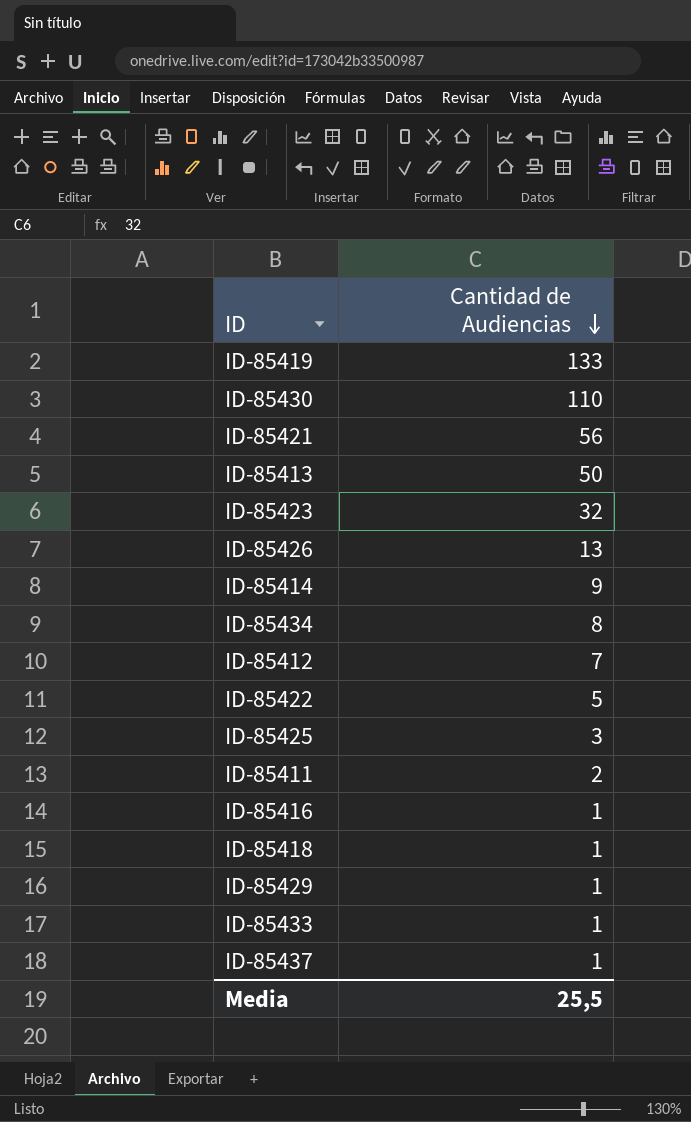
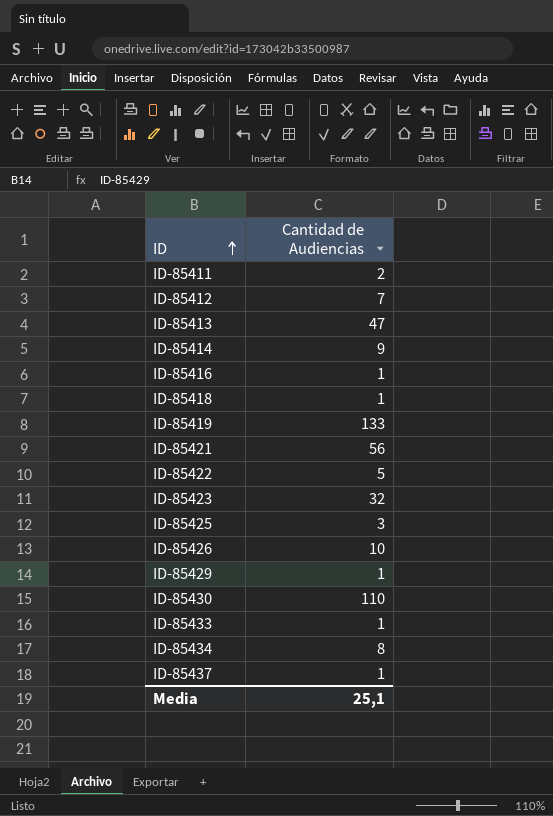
row order: Cantidad de Audiencias descending -> ID ascending
ID-85413 | Cantidad de Audiencias: 50 -> 47
ID-85426 | Cantidad de Audiencias: 13 -> 10
Media | Cantidad de Audiencias: 25,5 -> 25,1

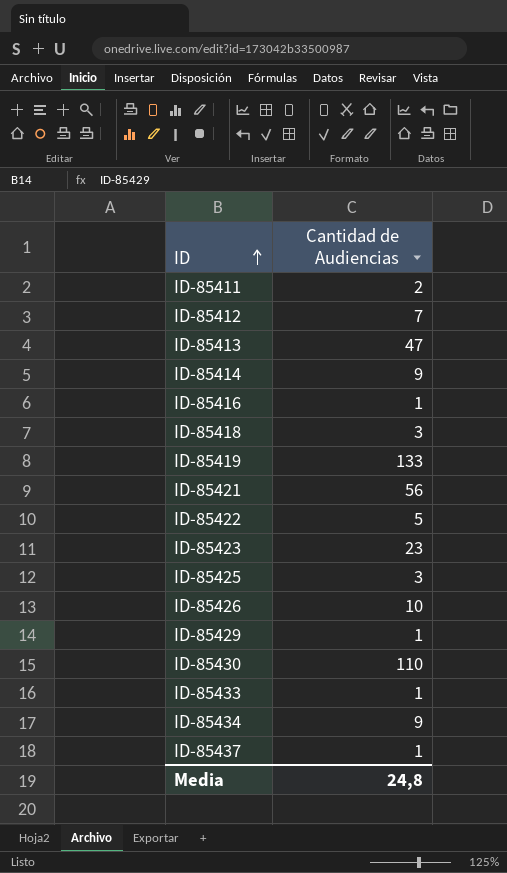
ID-85418 | Cantidad de Audiencias: 1 -> 3
ID-85423 | Cantidad de Audiencias: 32 -> 23
ID-85434 | Cantidad de Audiencias: 8 -> 9
Media | Cantidad de Audiencias: 25,1 -> 24,8

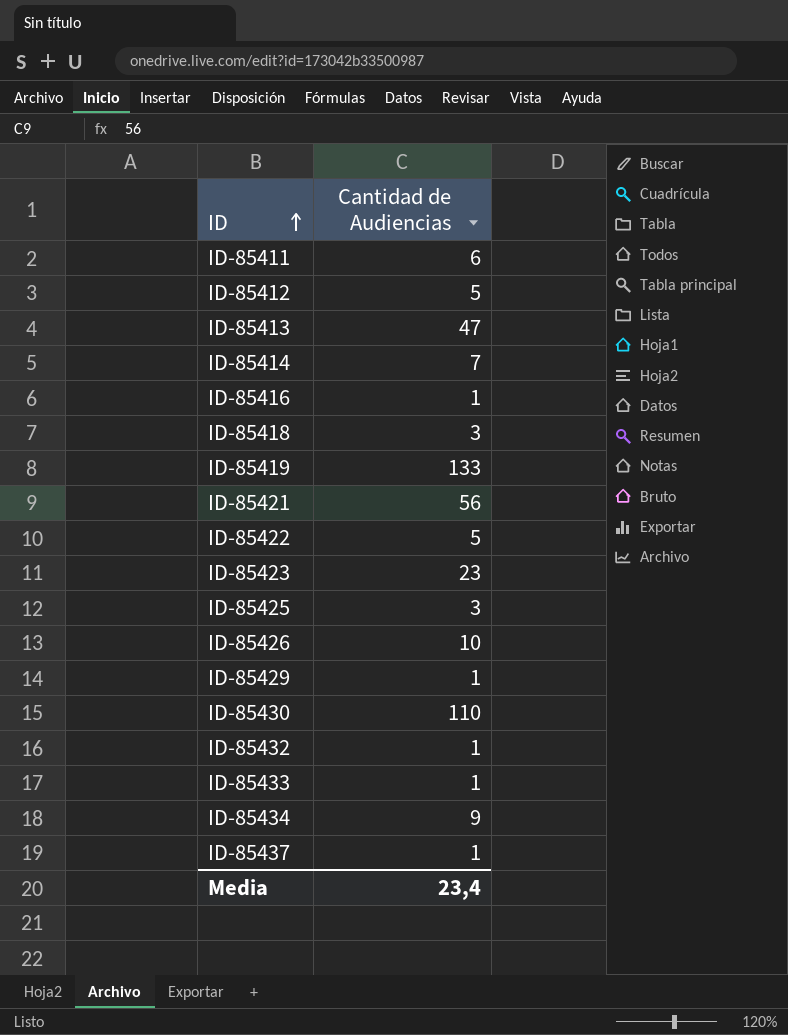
ID-85411 | Cantidad de Audiencias: 2 -> 6
ID-85412 | Cantidad de Audiencias: 7 -> 5
ID-85414 | Cantidad de Audiencias: 9 -> 7
row ID-85432: none -> 1
Media | Cantidad de Audiencias: 24,8 -> 23,4

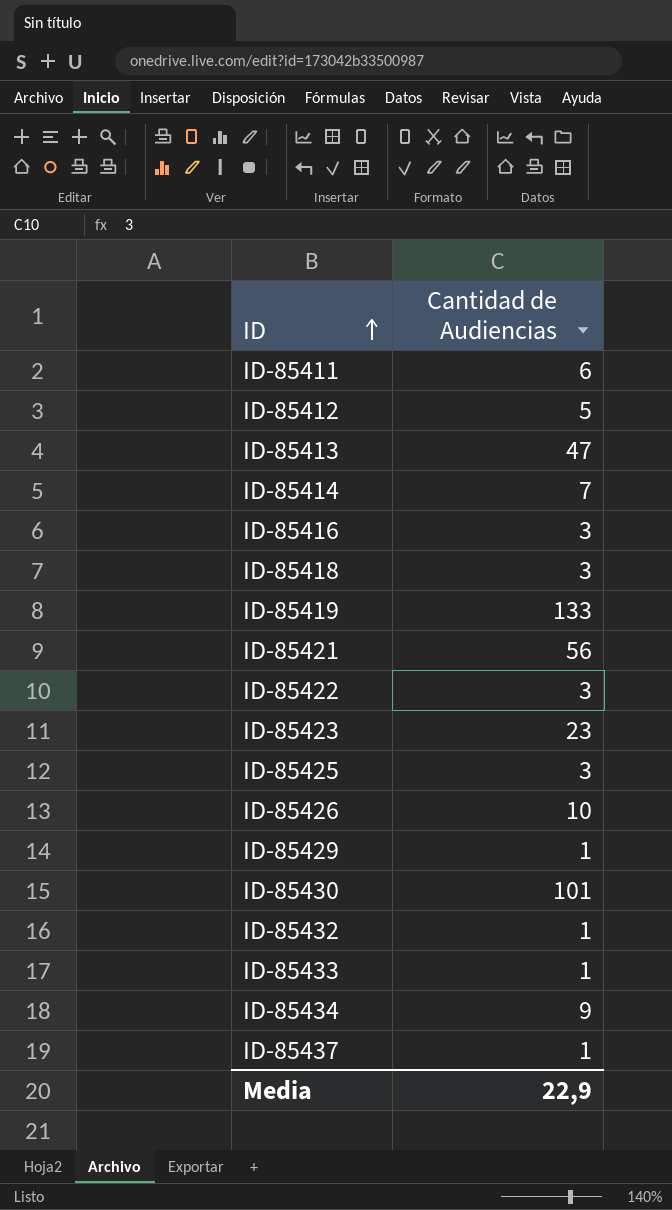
ID-85416 | Cantidad de Audiencias: 1 -> 3
ID-85422 | Cantidad de Audiencias: 5 -> 3
ID-85430 | Cantidad de Audiencias: 110 -> 101
Media | Cantidad de Audiencias: 23,4 -> 22,9

